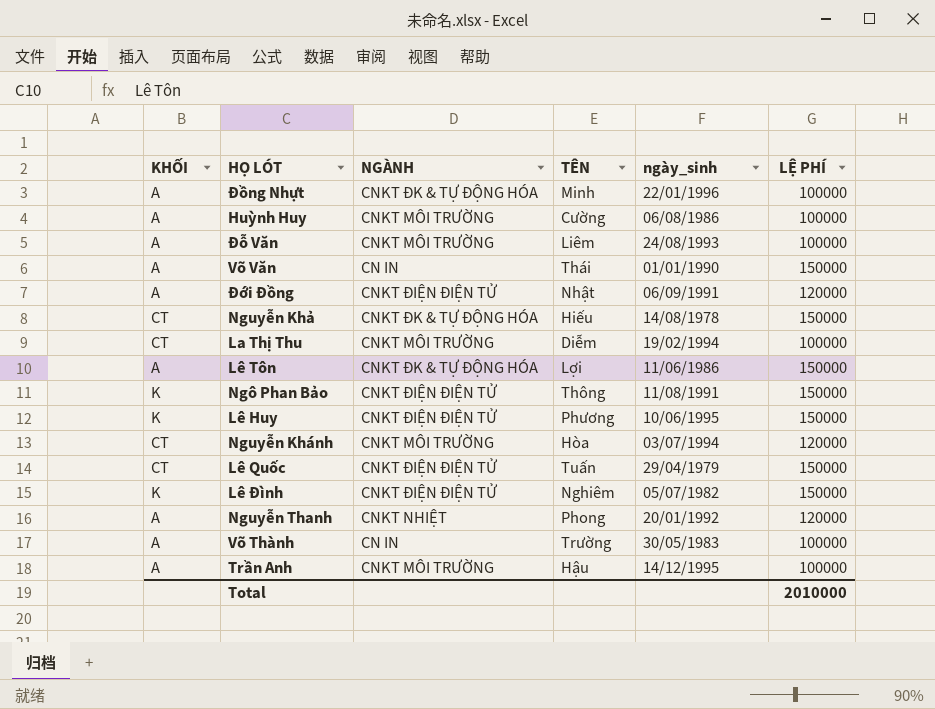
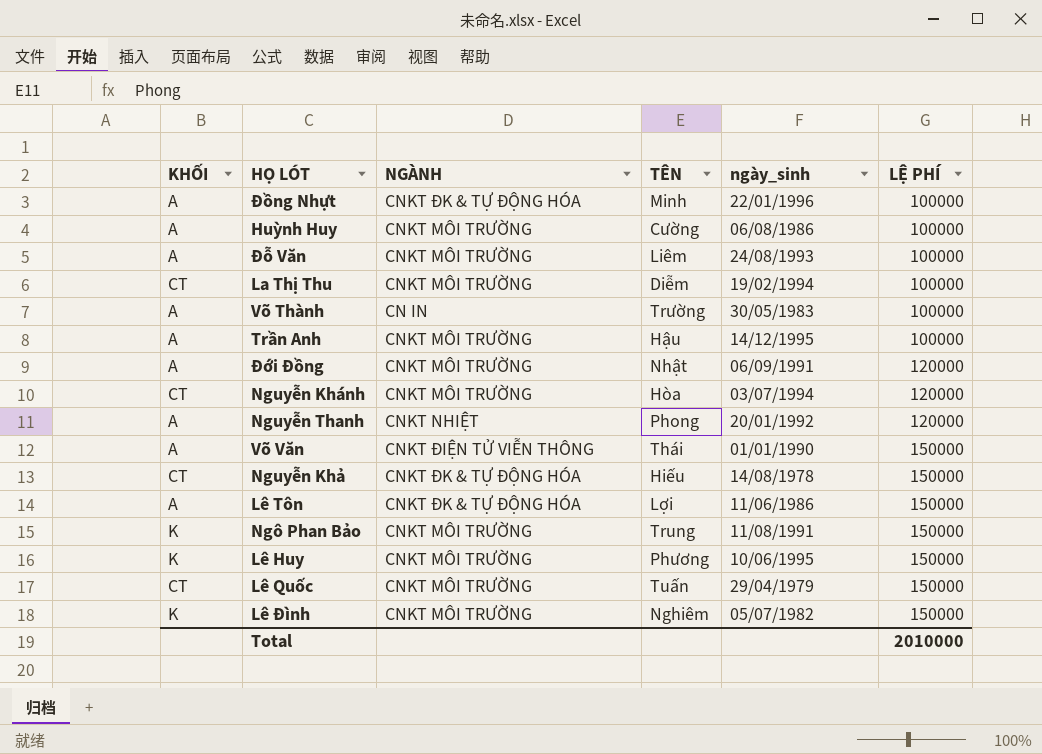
row order: none -> LỆ PHÍ ascending
Đới Đồng | NGÀNH: CNKT ĐIỆN ĐIỆN TỬ -> CNKT MÔI TRƯỜNG
Võ Văn | NGÀNH: CN IN -> CNKT ĐIỆN TỬ VIỄN THÔNG
Ngô Phan Bảo | NGÀNH: CNKT ĐIỆN ĐIỆN TỬ -> CNKT MÔI TRƯỜNG
Ngô Phan Bảo | TÊN: Thông -> Trung
Lê Huy | NGÀNH: CNKT ĐIỆN ĐIỆN TỬ -> CNKT MÔI TRƯỜNG
Lê Quốc | NGÀNH: CNKT ĐIỆN ĐIỆN TỬ -> CNKT MÔI TRƯỜNG
Lê Đình | NGÀNH: CNKT ĐIỆN ĐIỆN TỬ -> CNKT MÔI TRƯỜNG

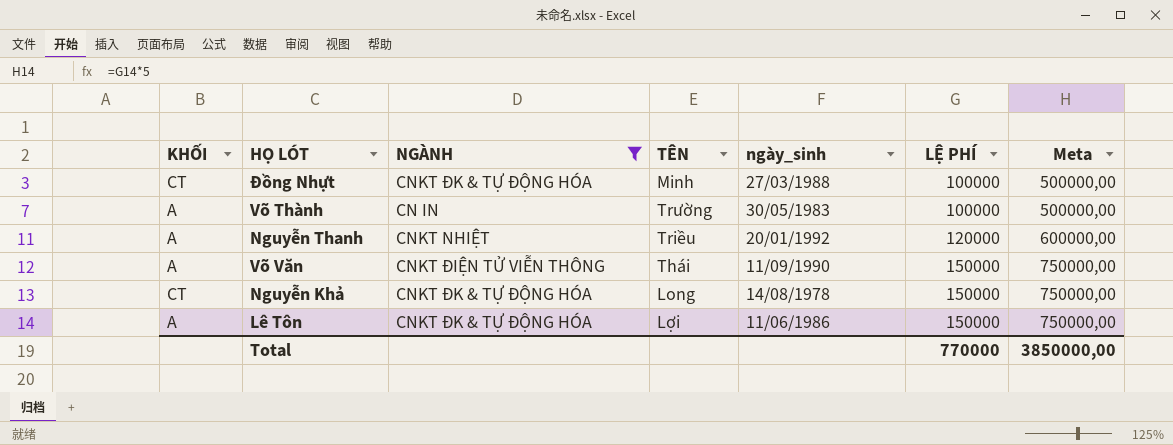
filter: none -> NGÀNH != CNKT MÔI TRƯỜNG
column Meta | formula: none -> [LỆ PHÍ] * 5
Đồng Nhựt | KHỐI: A -> CT
Đồng Nhựt | ngày_sinh: 22/01/1996 -> 27/03/1988
Nguyễn Thanh | TÊN: Phong -> Triều
Võ Văn | ngày_sinh: 01/01/1990 -> 11/09/1990
Nguyễn Khả | TÊN: Hiếu -> Long
Total | LỆ PHÍ: 2010000 -> 770000

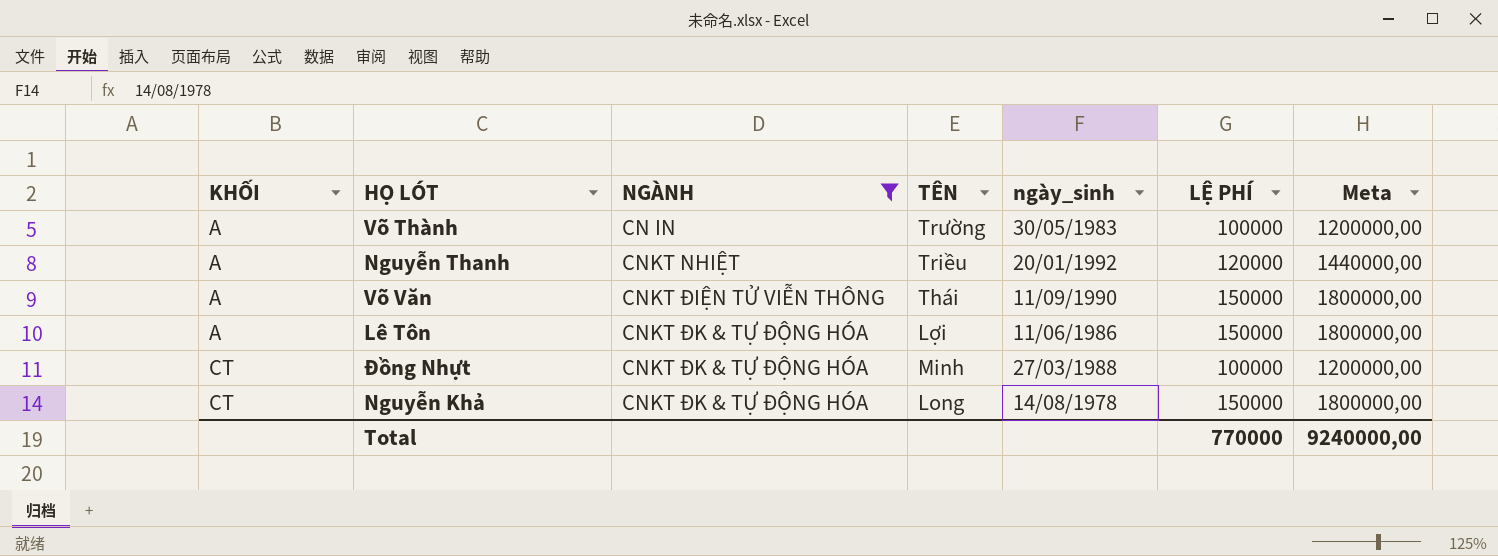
row order: LỆ PHÍ ascending -> KHỐI ascending
column Meta | formula: [LỆ PHÍ] * 5 -> [LỆ PHÍ] * 12
Total | Meta: 3850000,00 -> 9240000,00

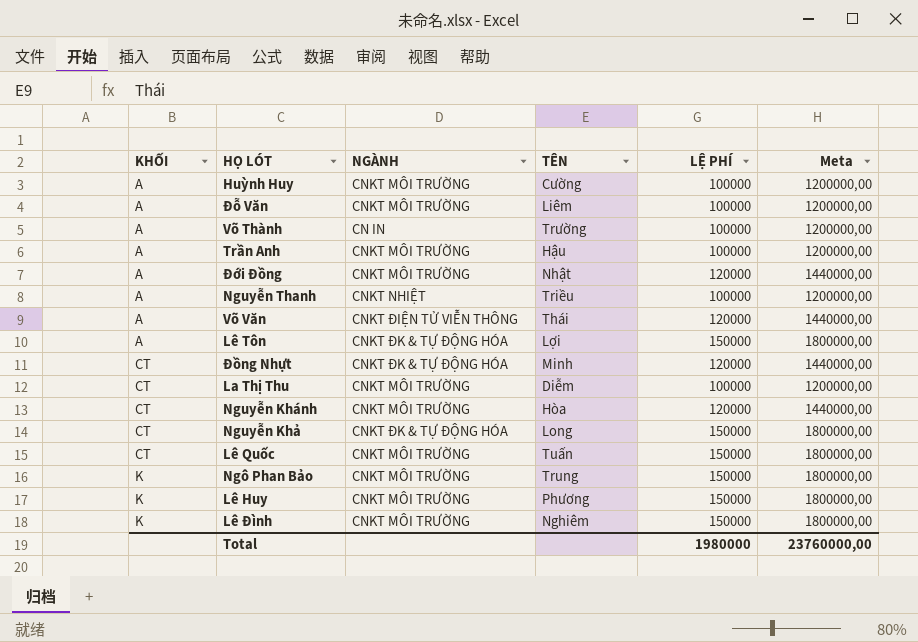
filter: NGÀNH != CNKT MÔI TRƯỜNG -> none
column ngày_sinh | position: 5 -> none
Nguyễn Thanh | LỆ PHÍ: 120000 -> 100000
Nguyễn Thanh | Meta: 1440000,00 -> 1200000,00
Võ Văn | LỆ PHÍ: 150000 -> 120000
Võ Văn | Meta: 1800000,00 -> 1440000,00
Đồng Nhựt | LỆ PHÍ: 100000 -> 120000
Đồng Nhựt | Meta: 1200000,00 -> 1440000,00
Total | LỆ PHÍ: 770000 -> 1980000
Total | Meta: 9240000,00 -> 23760000,00

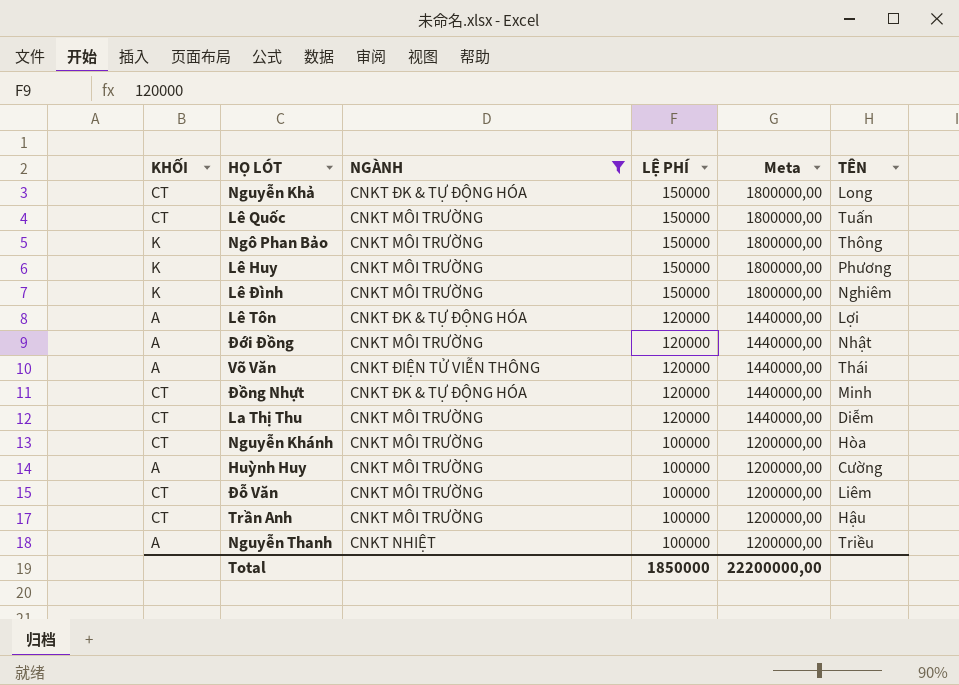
filter: none -> NGÀNH != CN IN
row order: KHỐI ascending -> LỆ PHÍ descending
column TÊN | position: 4 -> 6
Ngô Phan Bảo | TÊN: Trung -> Thông
Lê Tôn | LỆ PHÍ: 150000 -> 120000
Lê Tôn | Meta: 1800000,00 -> 1440000,00
La Thị Thu | LỆ PHÍ: 100000 -> 120000
La Thị Thu | Meta: 1200000,00 -> 1440000,00
Nguyễn Khánh | LỆ PHÍ: 120000 -> 100000
Nguyễn Khánh | Meta: 1440000,00 -> 1200000,00
Đỗ Văn | KHỐI: A -> CT
Trần Anh | KHỐI: A -> CT
Total | LỆ PHÍ: 1980000 -> 1850000
Total | Meta: 23760000,00 -> 22200000,00

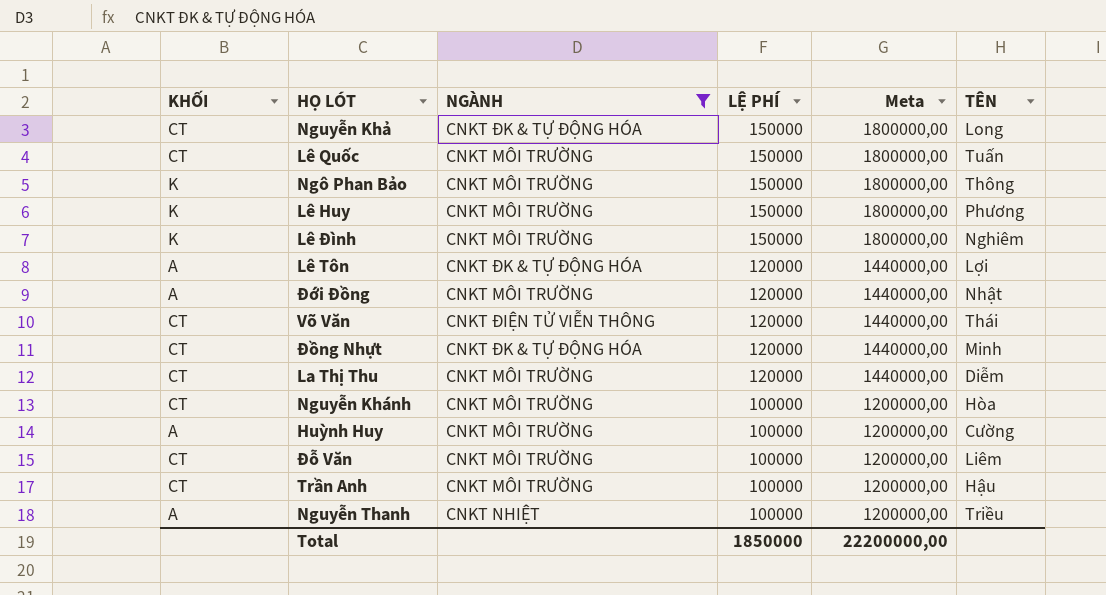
Võ Văn | KHỐI: A -> CT

